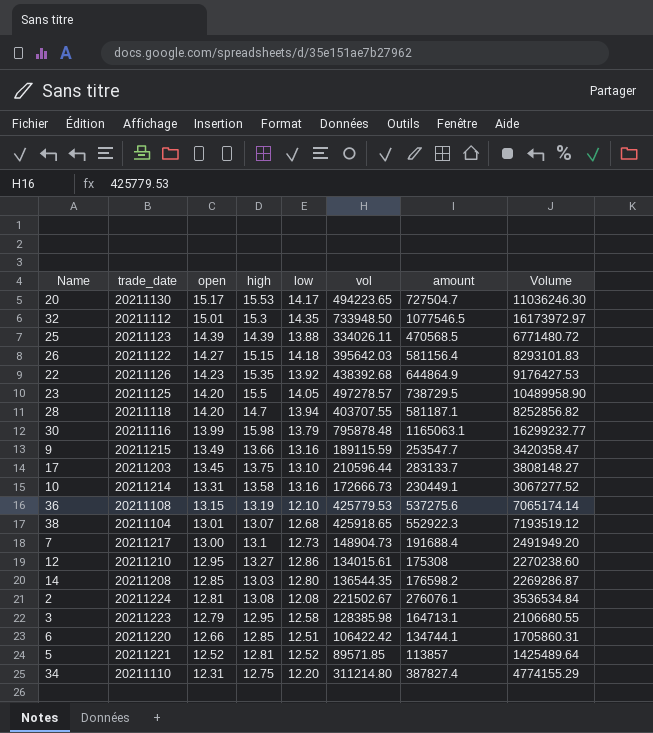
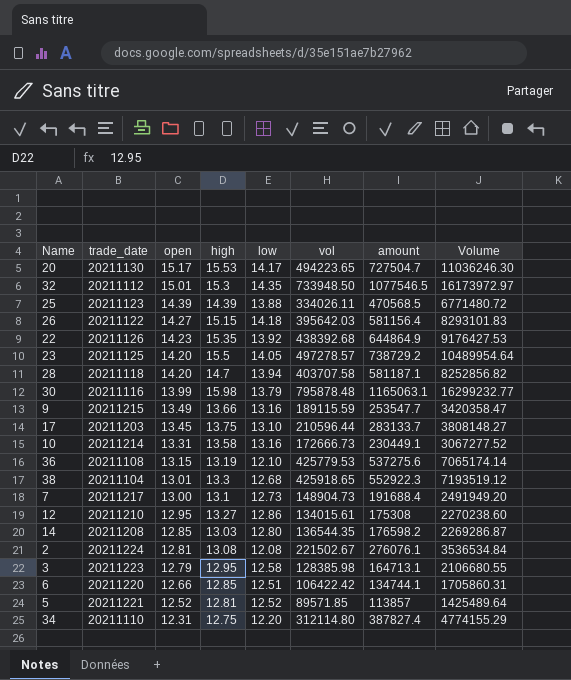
23 | amount: 738729.5 -> 738729.2
23 | Volume: 10489958.90 -> 10489954.64
28 | vol: 403707.55 -> 403707.58
38 | high: 13.07 -> 13.3
34 | vol: 311214.80 -> 312114.80

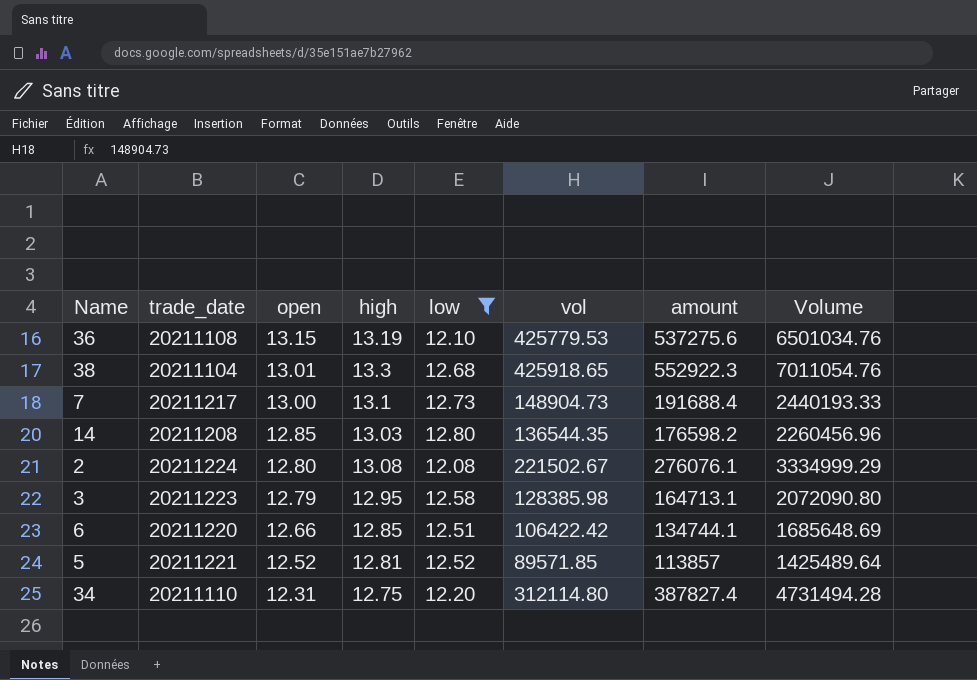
filter: none -> low <= 12.80
column Volume | formula: [open] * [amount] -> [low] * [amount]
2 | open: 12.81 -> 12.80

